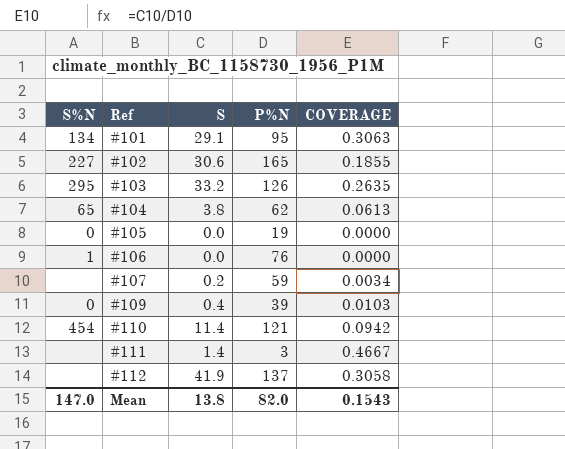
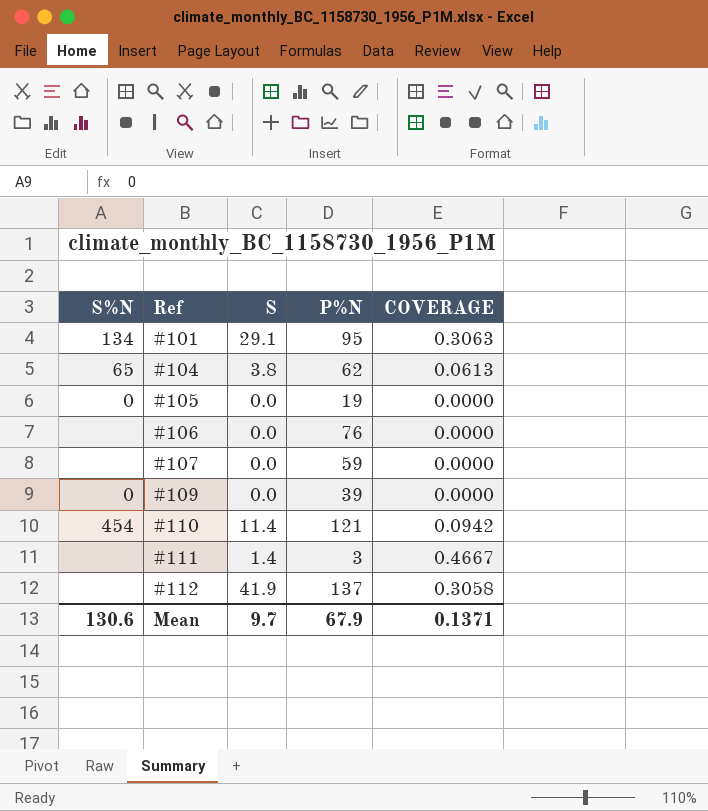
row #102: 227 | 30.6 | 165 | 0.1855 -> none
row #103: 295 | 33.2 | 126 | 0.2635 -> none
#106 | S%N: 1 -> none
#107 | S: 0.2 -> 0.0
#107 | COVERAGE: 0.0034 -> 0.0000
#109 | S: 0.4 -> 0.0
#109 | COVERAGE: 0.0103 -> 0.0000
Mean | S%N: 147.0 -> 130.6
Mean | S: 13.8 -> 9.7
Mean | P%N: 82.0 -> 67.9
Mean | COVERAGE: 0.1543 -> 0.1371

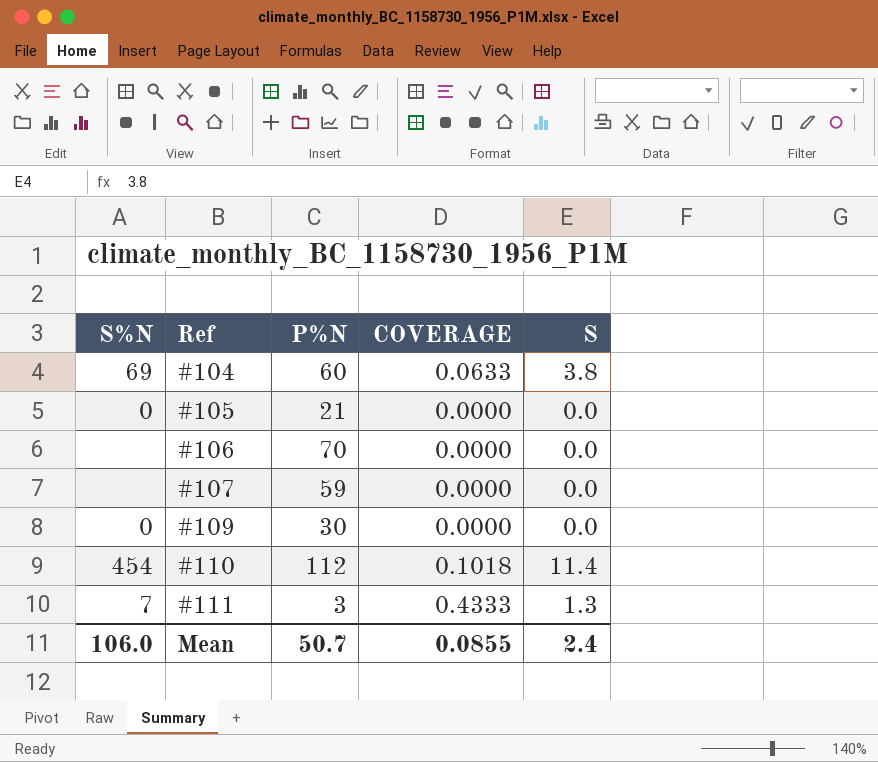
column S | position: 3 -> 5
row #101: 134 | 29.1 | 95 | 0.3063 -> none
row #112: none | 41.9 | 137 | 0.3058 -> none
#104 | S%N: 65 -> 69
#104 | P%N: 62 -> 60
#104 | COVERAGE: 0.0613 -> 0.0633
#105 | P%N: 19 -> 21
#106 | P%N: 76 -> 70
#109 | P%N: 39 -> 30
#110 | P%N: 121 -> 112
#110 | COVERAGE: 0.0942 -> 0.1018
#111 | S%N: none -> 7
#111 | COVERAGE: 0.4667 -> 0.4333
#111 | S: 1.4 -> 1.3
Mean | S%N: 130.6 -> 106.0
Mean | P%N: 67.9 -> 50.7
Mean | COVERAGE: 0.1371 -> 0.0855
Mean | S: 9.7 -> 2.4

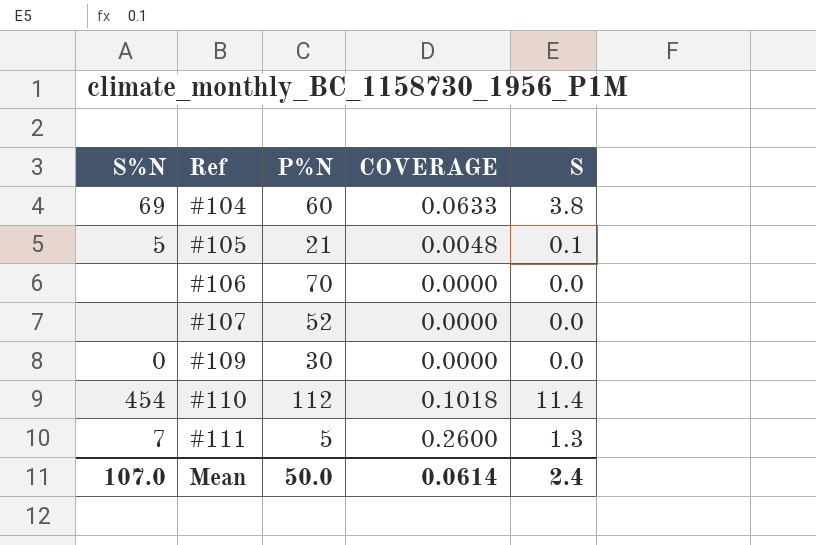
#105 | S%N: 0 -> 5
#105 | COVERAGE: 0.0000 -> 0.0048
#105 | S: 0.0 -> 0.1
#107 | P%N: 59 -> 52
#111 | P%N: 3 -> 5
#111 | COVERAGE: 0.4333 -> 0.2600
Mean | S%N: 106.0 -> 107.0
Mean | P%N: 50.7 -> 50.0
Mean | COVERAGE: 0.0855 -> 0.0614

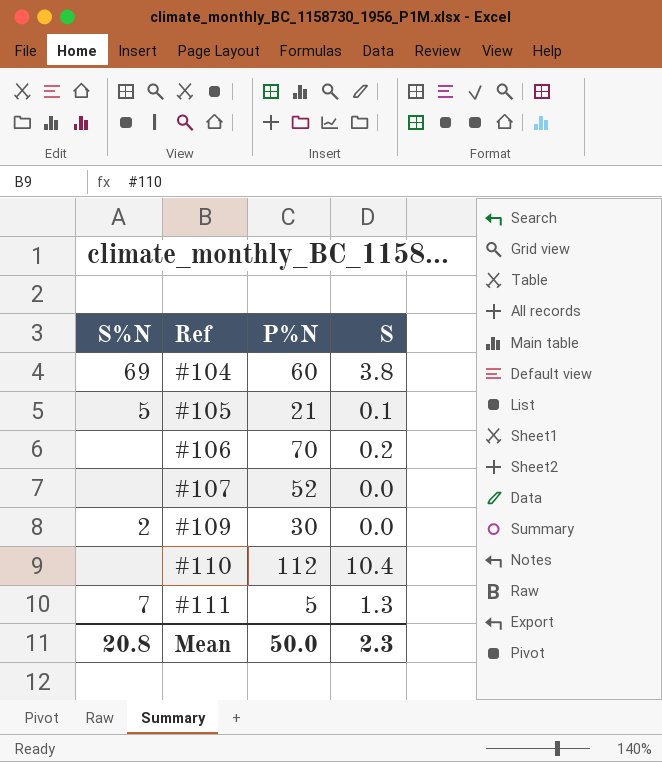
column COVERAGE | formula: [S] / [P%N] -> none
#106 | S: 0.0 -> 0.2
#109 | S%N: 0 -> 2
#110 | S%N: 454 -> none
#110 | S: 11.4 -> 10.4
Mean | S%N: 107.0 -> 20.8
Mean | S: 2.4 -> 2.3

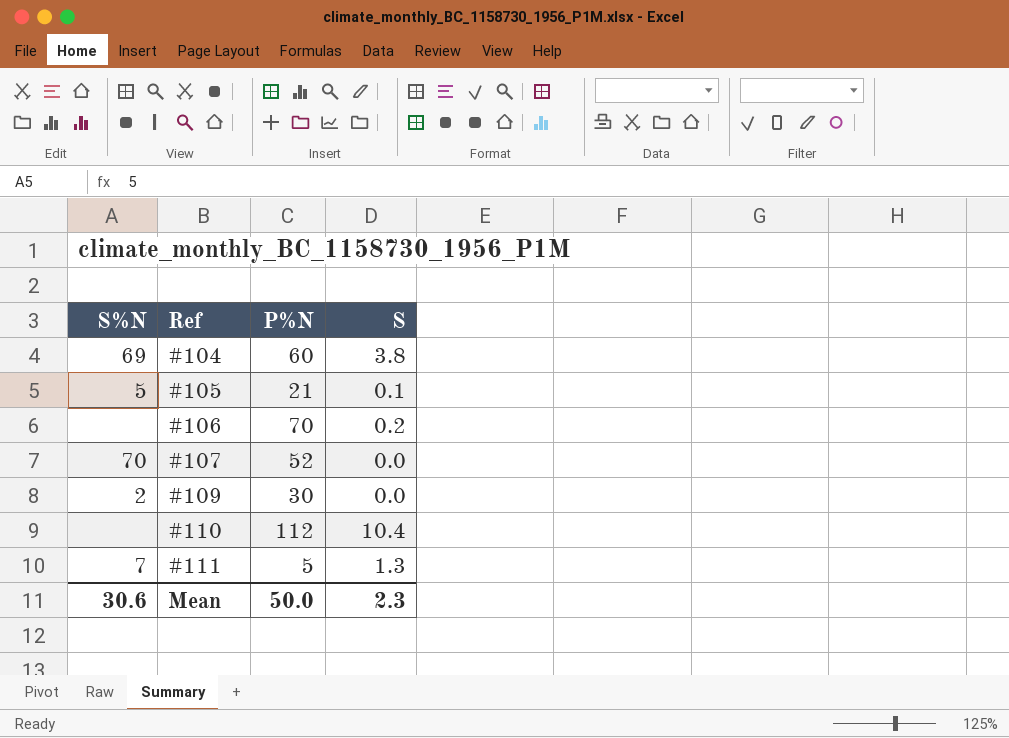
#107 | S%N: none -> 70
Mean | S%N: 20.8 -> 30.6

